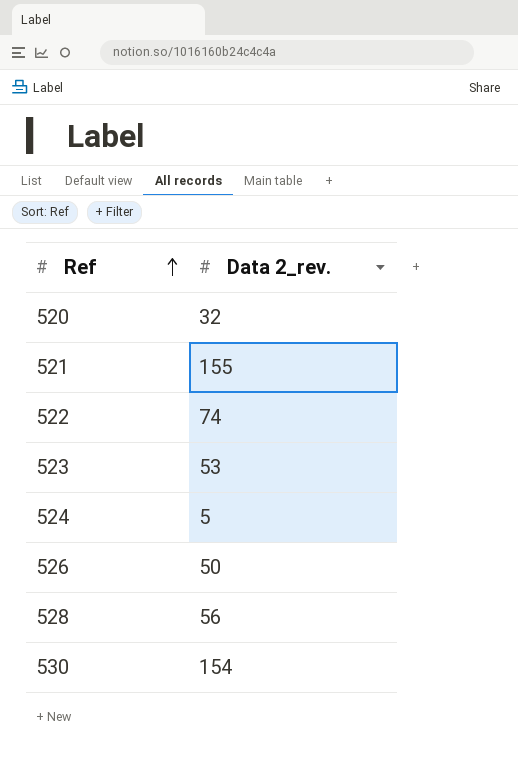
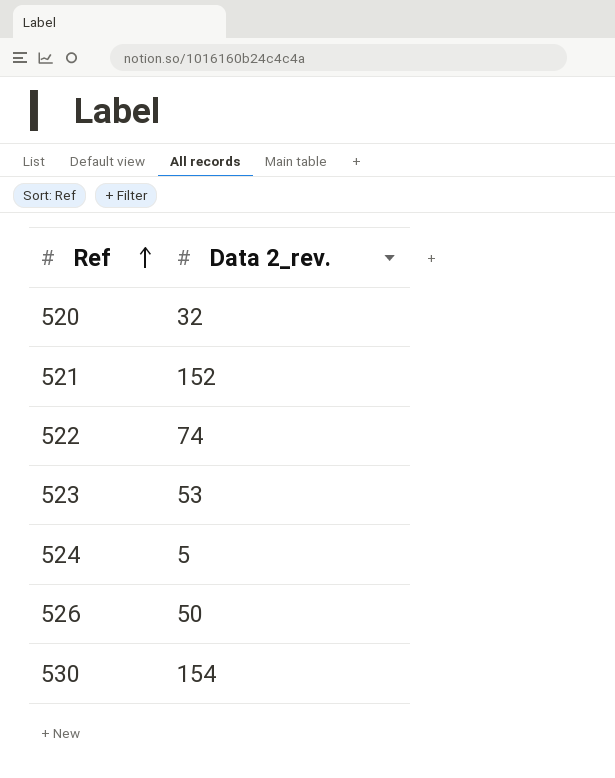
row 528: 56 -> none
521 | Data 2_rev.: 155 -> 152

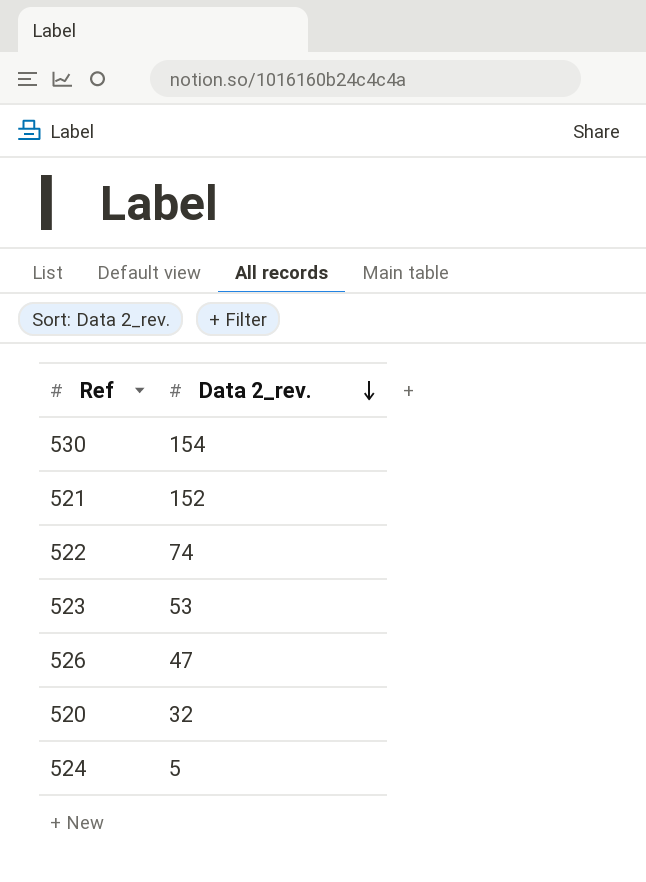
row order: Ref ascending -> Data 2_rev. descending
526 | Data 2_rev.: 50 -> 47

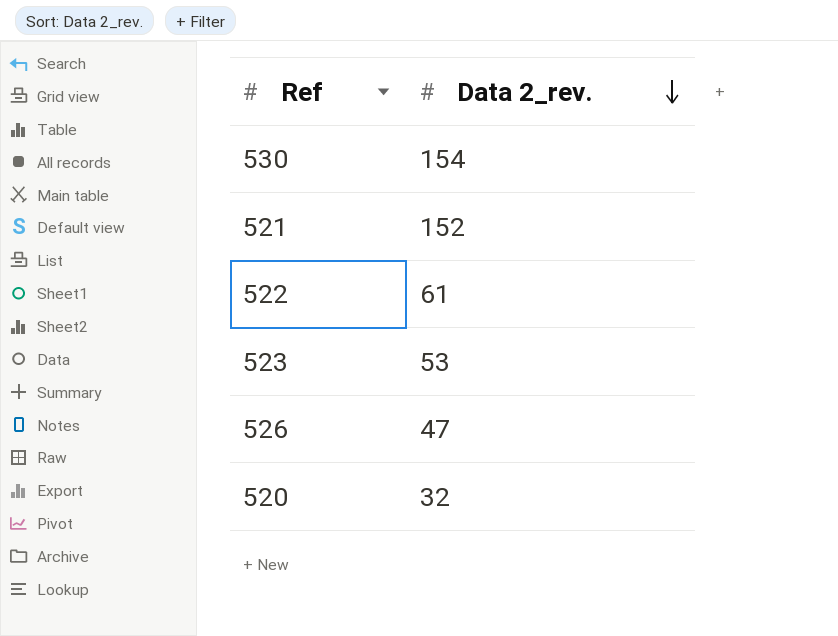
row 524: 5 -> none
522 | Data 2_rev.: 74 -> 61

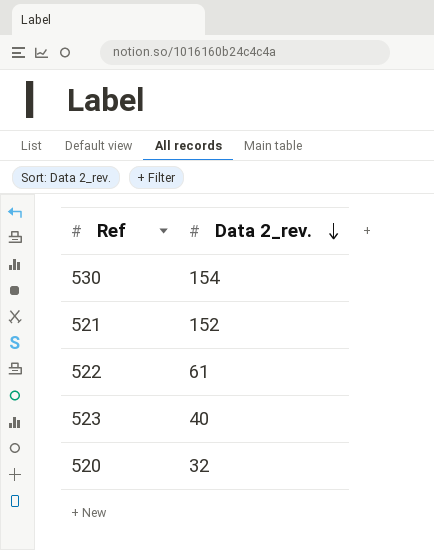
row 526: 47 -> none
523 | Data 2_rev.: 53 -> 40

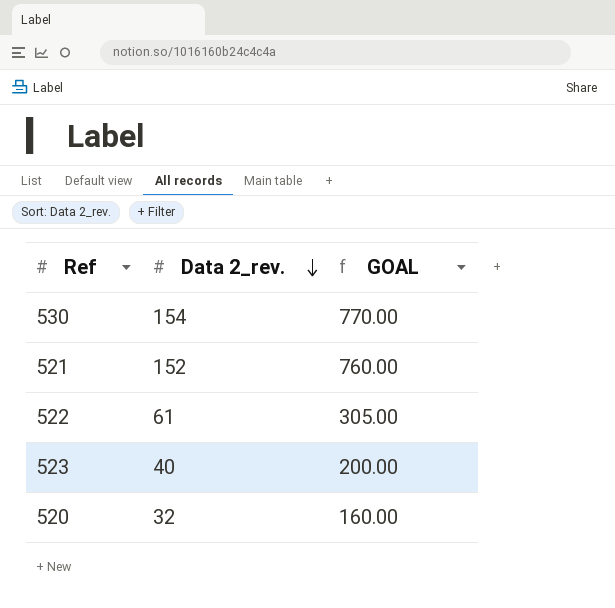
column GOAL | formula: none -> [Data 2_rev.] * 5

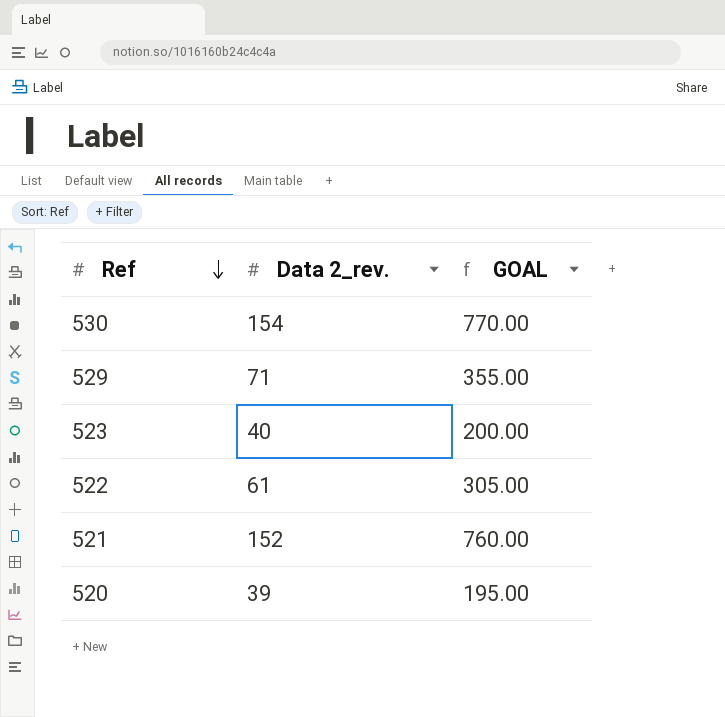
row order: Data 2_rev. descending -> Ref descending
row 529: none -> 71 | 355.00
520 | Data 2_rev.: 32 -> 39
520 | GOAL: 160.00 -> 195.00

